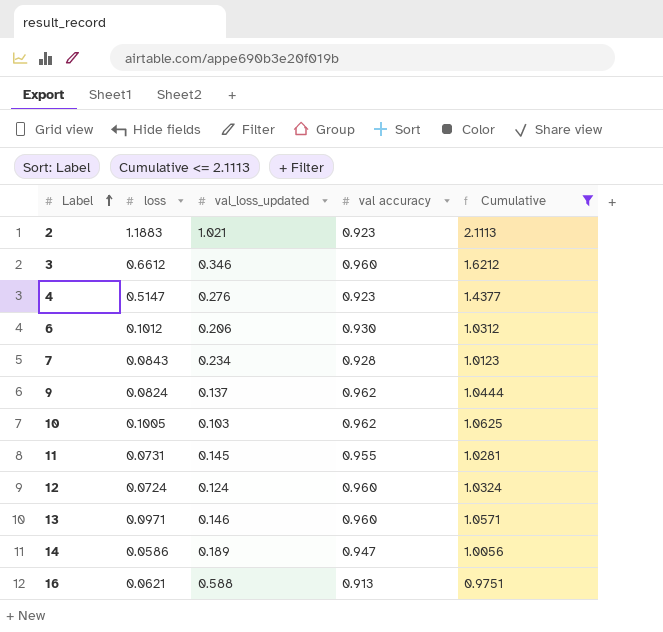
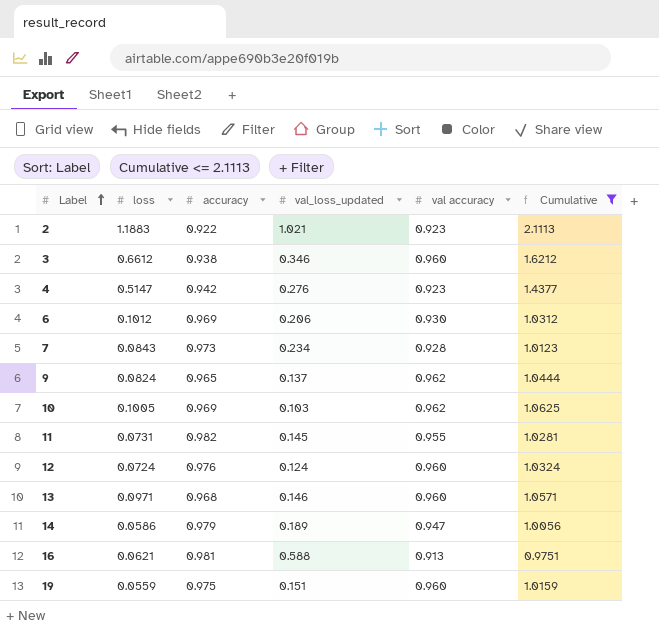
column accuracy | position: none -> 3
row 19: none -> 0.0559 | 0.975 | 0.151 | 0.960 | 1.0159

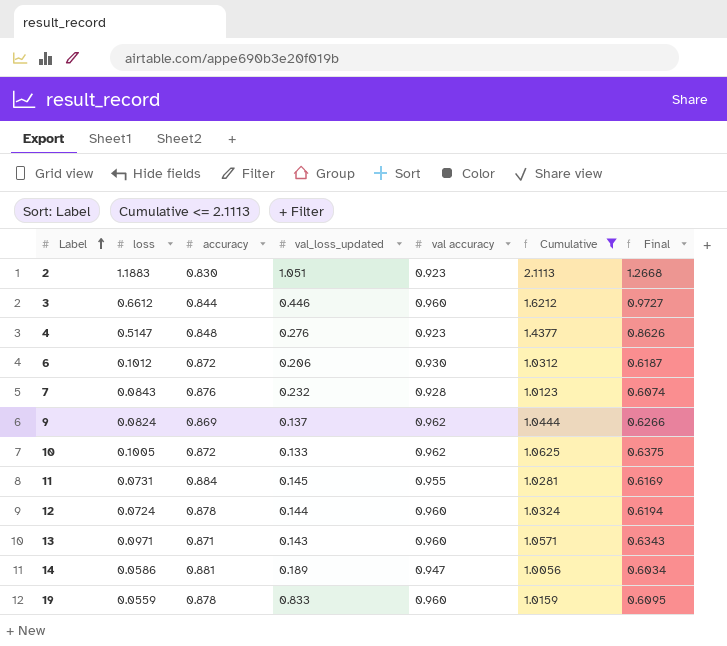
column Final | formula: none -> [Cumulative] * 0.6
row 16: 0.0621 | 0.981 | 0.588 | 0.913 | 0.9751 -> none
2 | accuracy: 0.922 -> 0.830
2 | val_loss_updated: 1.021 -> 1.051
3 | accuracy: 0.938 -> 0.844
3 | val_loss_updated: 0.346 -> 0.446
4 | accuracy: 0.942 -> 0.848
6 | accuracy: 0.969 -> 0.872
7 | accuracy: 0.973 -> 0.876
7 | val_loss_updated: 0.234 -> 0.232
9 | accuracy: 0.965 -> 0.869
10 | accuracy: 0.969 -> 0.872
10 | val_loss_updated: 0.103 -> 0.133
11 | accuracy: 0.982 -> 0.884
12 | accuracy: 0.976 -> 0.878
12 | val_loss_updated: 0.124 -> 0.144
13 | accuracy: 0.968 -> 0.871
13 | val_loss_updated: 0.146 -> 0.143
14 | accuracy: 0.979 -> 0.881
19 | accuracy: 0.975 -> 0.878
19 | val_loss_updated: 0.151 -> 0.833

